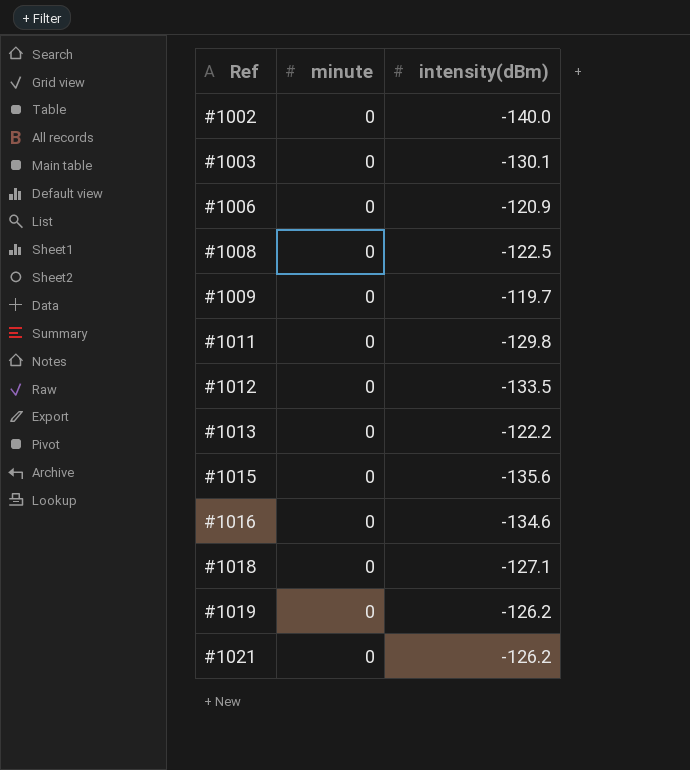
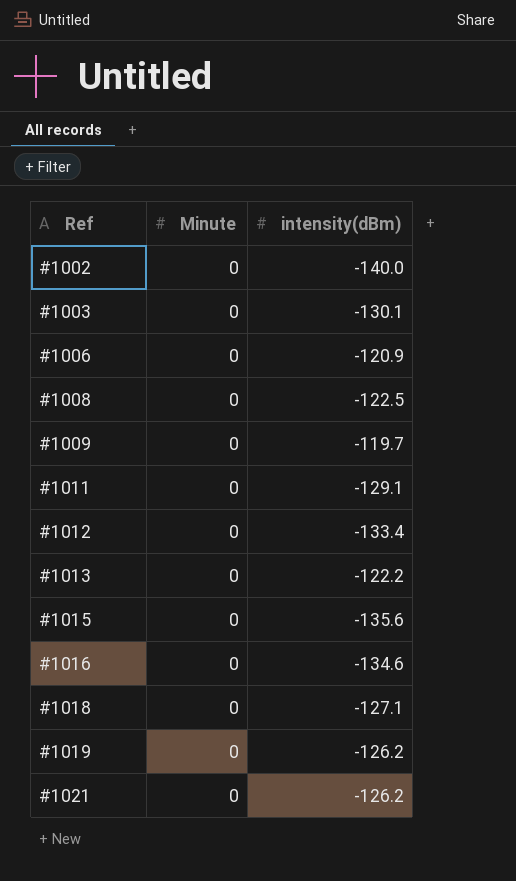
column name: minute -> Minute
#1011 | intensity(dBm): -129.8 -> -129.1
#1012 | intensity(dBm): -133.5 -> -133.4

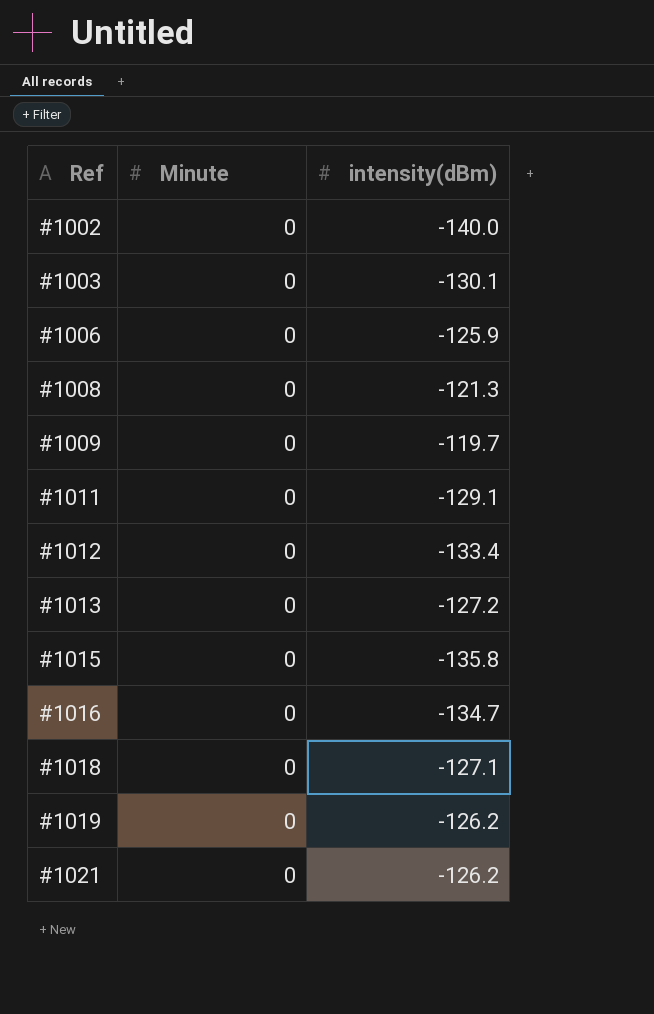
#1006 | intensity(dBm): -120.9 -> -125.9
#1008 | intensity(dBm): -122.5 -> -121.3
#1013 | intensity(dBm): -122.2 -> -127.2
#1015 | intensity(dBm): -135.6 -> -135.8
#1016 | intensity(dBm): -134.6 -> -134.7

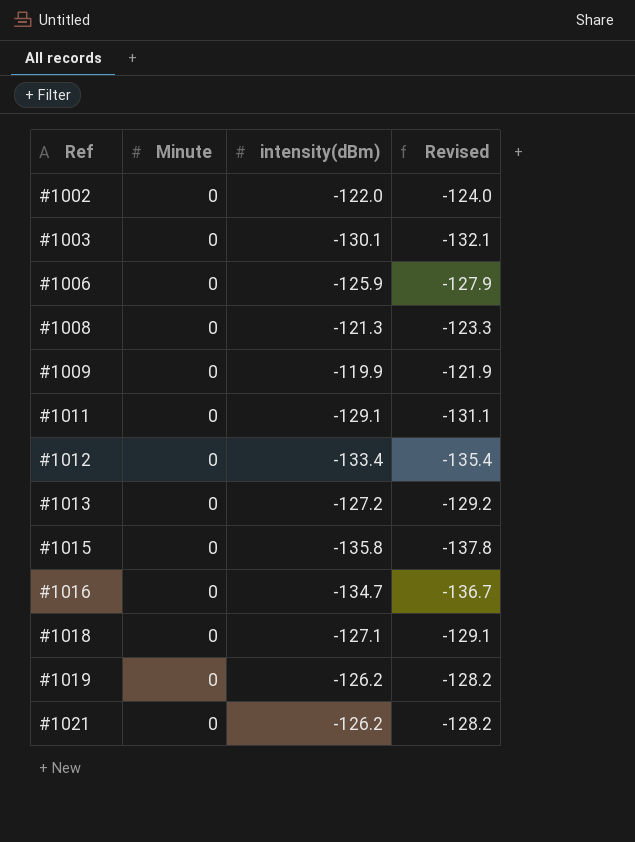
column Revised | formula: none -> [intensity(dBm)] - 2
#1002 | intensity(dBm): -140.0 -> -122.0
#1009 | intensity(dBm): -119.7 -> -119.9

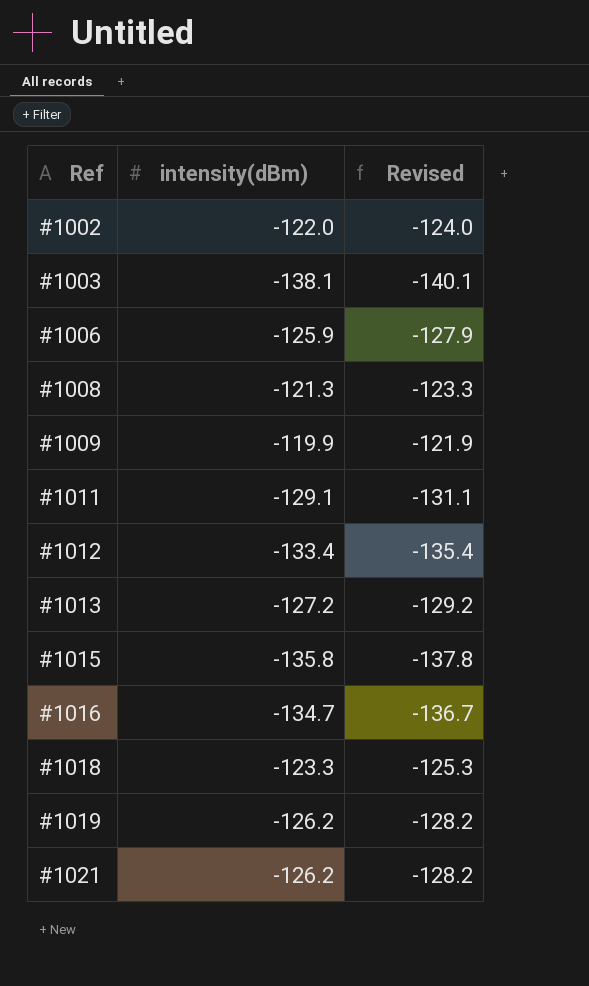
column Minute | position: 2 -> none
#1003 | intensity(dBm): -130.1 -> -138.1
#1003 | Revised: -132.1 -> -140.1
#1018 | intensity(dBm): -127.1 -> -123.3
#1018 | Revised: -129.1 -> -125.3

